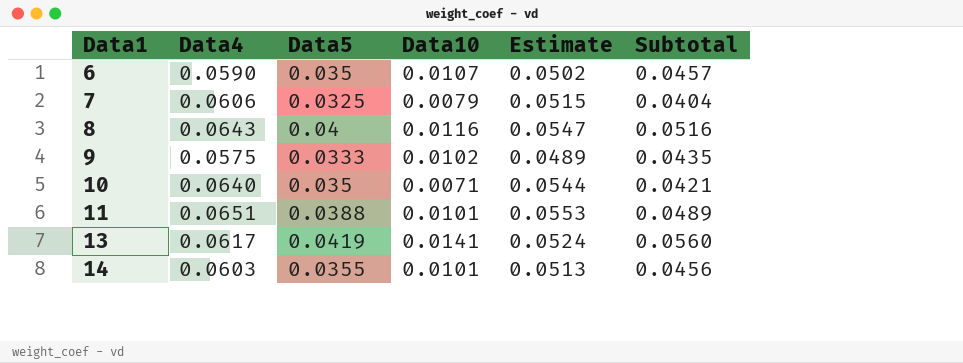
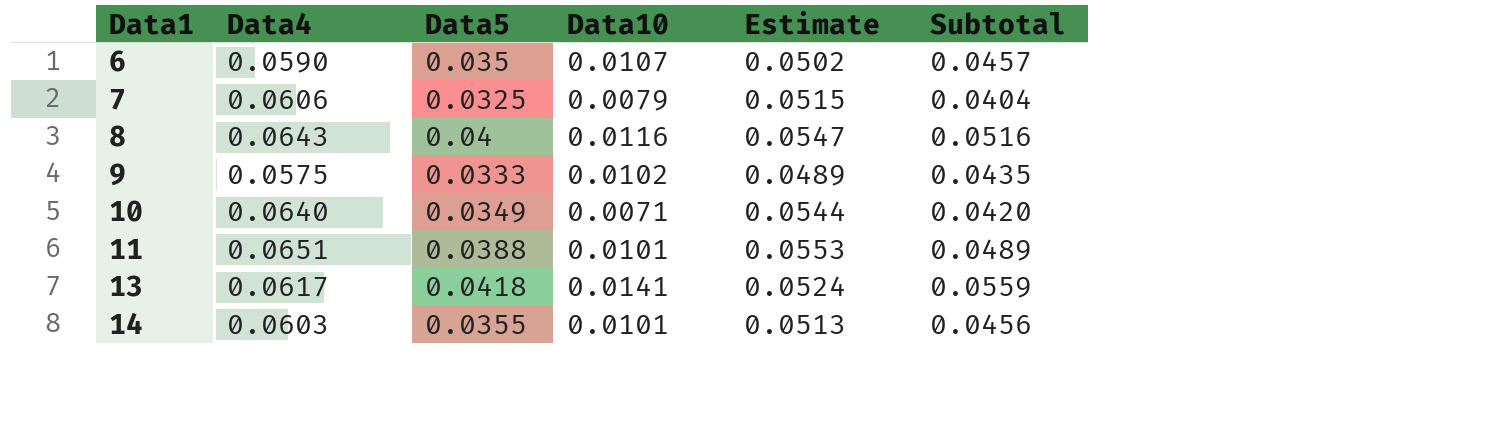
10 | Data5: 0.035 -> 0.0349
10 | Subtotal: 0.0421 -> 0.0420
13 | Data5: 0.0419 -> 0.0418
13 | Subtotal: 0.0560 -> 0.0559

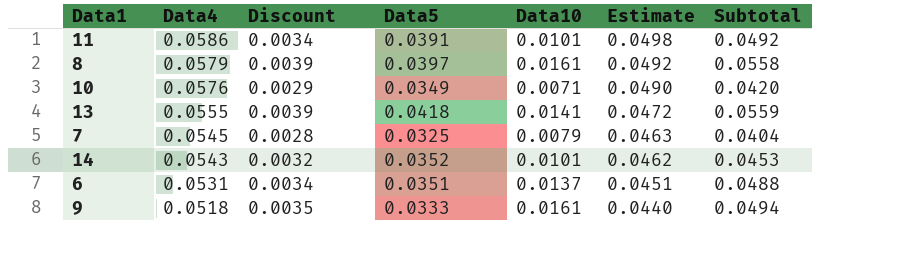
row order: Data1 ascending -> Data4 descending
column Discount | formula: none -> [Subtotal] * 0.07
11 | Data4: 0.0651 -> 0.0586
11 | Data5: 0.0388 -> 0.0391
11 | Estimate: 0.0553 -> 0.0498
11 | Subtotal: 0.0489 -> 0.0492
8 | Data4: 0.0643 -> 0.0579
8 | Data5: 0.04 -> 0.0397
8 | Data10: 0.0116 -> 0.0161
8 | Estimate: 0.0547 -> 0.0492
8 | Subtotal: 0.0516 -> 0.0558
10 | Data4: 0.0640 -> 0.0576
10 | Estimate: 0.0544 -> 0.0490
13 | Data4: 0.0617 -> 0.0555
13 | Estimate: 0.0524 -> 0.0472
7 | Data4: 0.0606 -> 0.0545
7 | Estimate: 0.0515 -> 0.0463
14 | Data4: 0.0603 -> 0.0543
14 | Data5: 0.0355 -> 0.0352
14 | Estimate: 0.0513 -> 0.0462
14 | Subtotal: 0.0456 -> 0.0453
6 | Data4: 0.0590 -> 0.0531
6 | Data5: 0.035 -> 0.0351
6 | Data10: 0.0107 -> 0.0137
6 | Estimate: 0.0502 -> 0.0451
6 | Subtotal: 0.0457 -> 0.0488
9 | Data4: 0.0575 -> 0.0518
9 | Data10: 0.0102 -> 0.0161
9 | Estimate: 0.0489 -> 0.0440
9 | Subtotal: 0.0435 -> 0.0494

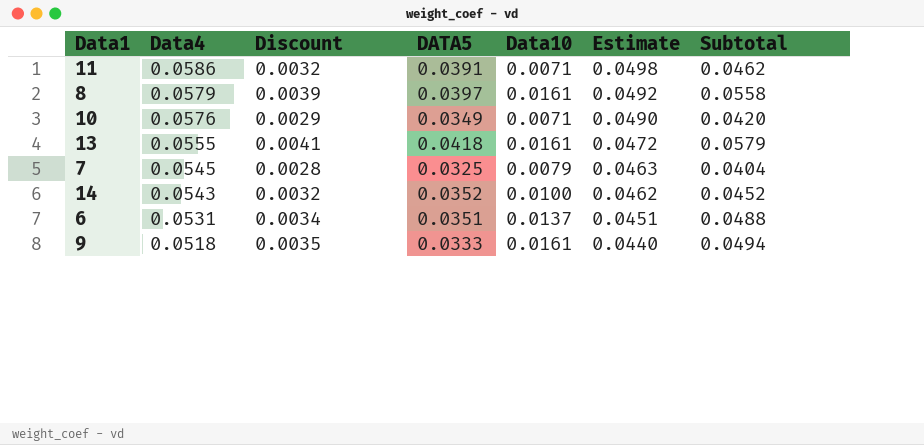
column name: Data5 -> DATA5
11 | Discount: 0.0034 -> 0.0032
11 | Data10: 0.0101 -> 0.0071
11 | Subtotal: 0.0492 -> 0.0462
13 | Discount: 0.0039 -> 0.0041
13 | Data10: 0.0141 -> 0.0161
13 | Subtotal: 0.0559 -> 0.0579
14 | Data10: 0.0101 -> 0.0100
14 | Subtotal: 0.0453 -> 0.0452

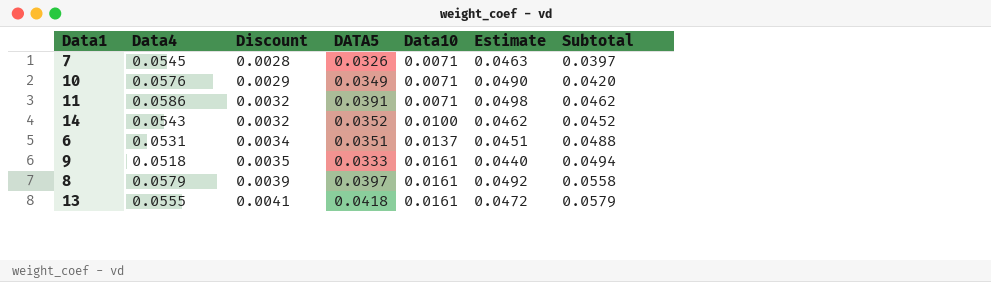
row order: Data4 descending -> Discount ascending
7 | DATA5: 0.0325 -> 0.0326
7 | Data10: 0.0079 -> 0.0071
7 | Subtotal: 0.0404 -> 0.0397

